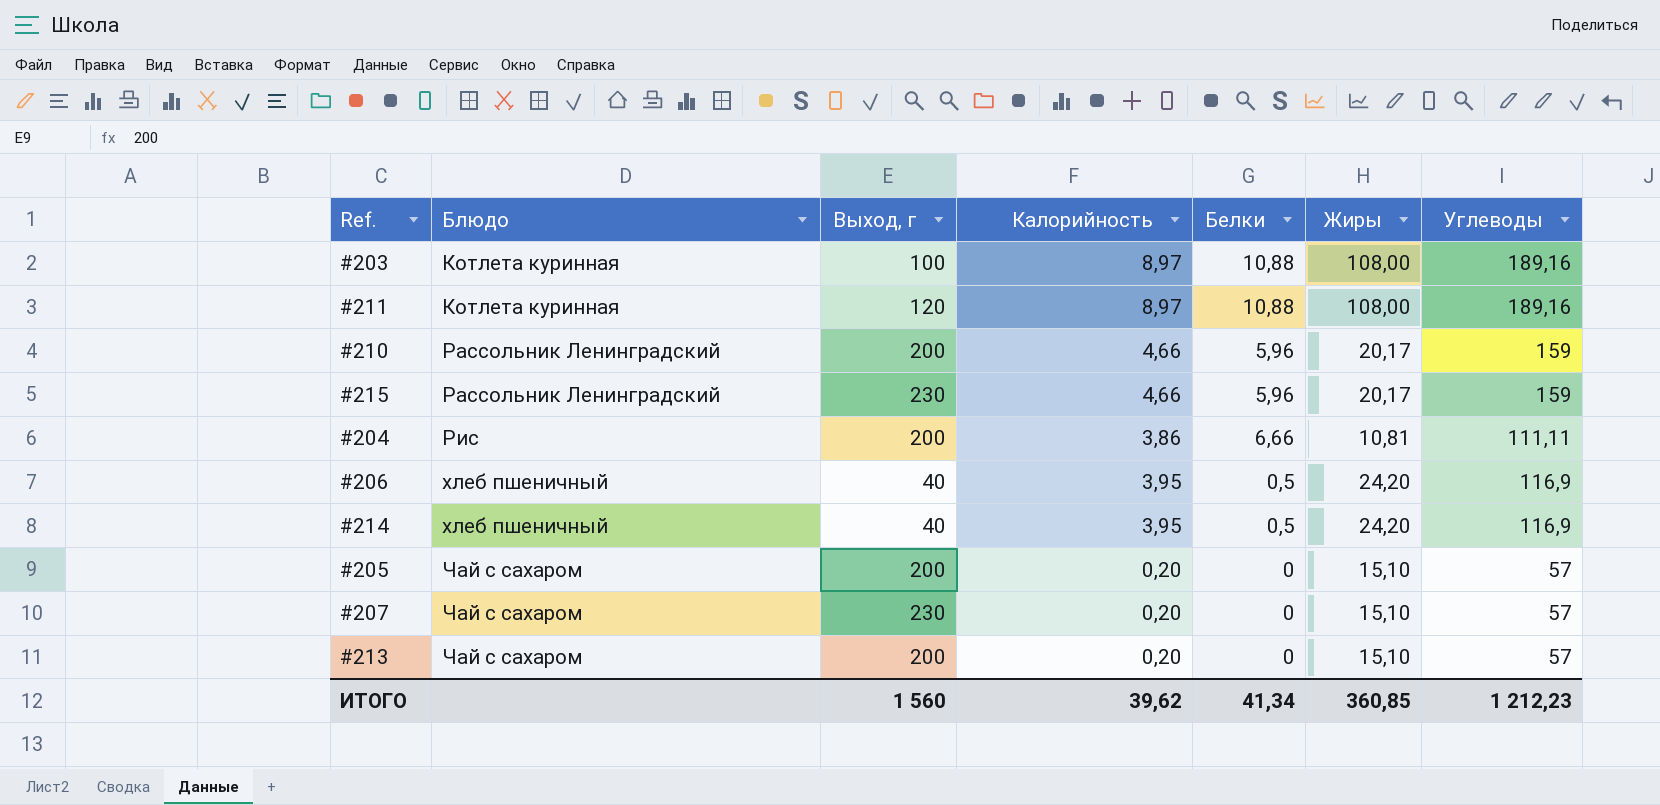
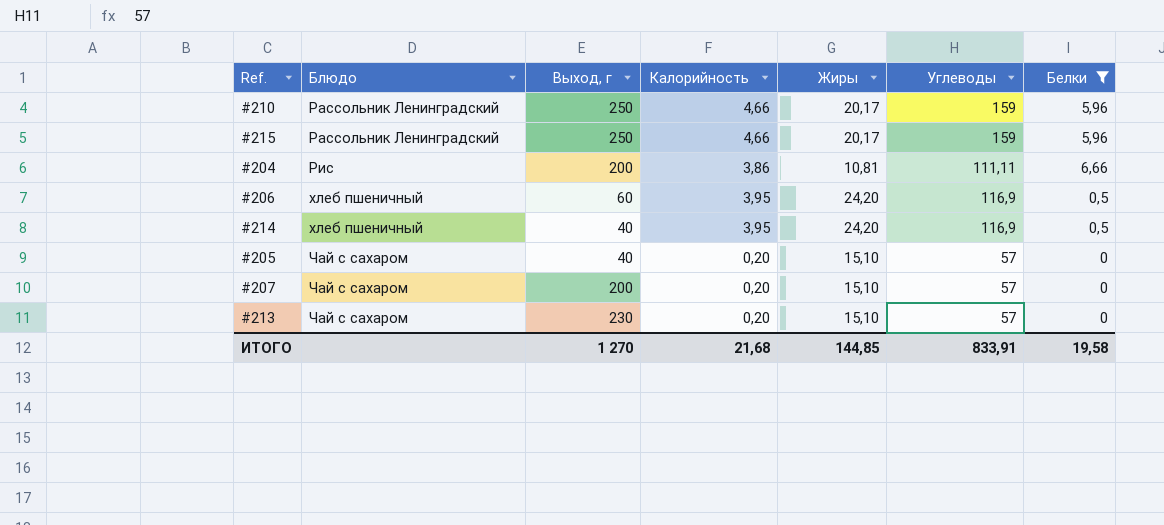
filter: none -> Белки != 10,88
column Белки | position: 5 -> 7
#210 | Выход, г: 200 -> 250
#215 | Выход, г: 230 -> 250
#206 | Выход, г: 40 -> 60
#205 | Выход, г: 200 -> 40
#207 | Выход, г: 230 -> 200
#213 | Выход, г: 200 -> 230
ИТОГО | Выход, г: 1 560 -> 1 270
ИТОГО | Калорийность: 39,62 -> 21,68
ИТОГО | Жиры: 360,85 -> 144,85
ИТОГО | Углеводы: 1 212,23 -> 833,91
ИТОГО | Белки: 41,34 -> 19,58

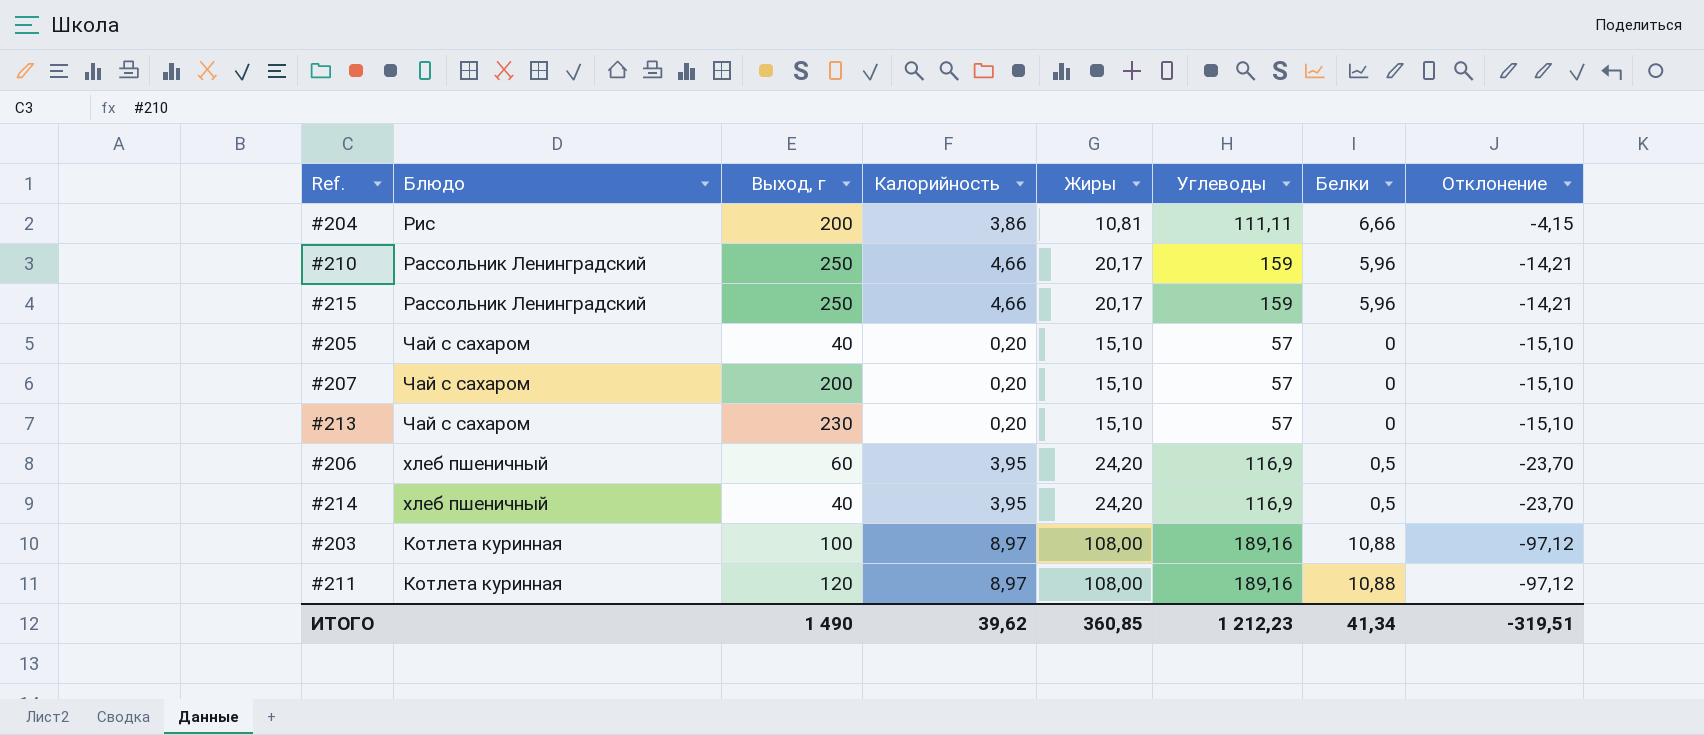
filter: Белки != 10,88 -> none
row order: Блюдо ascending -> Отклонение descending
column Отклонение | formula: none -> [Белки] - [Жиры]
ИТОГО | Выход, г: 1 270 -> 1 490
ИТОГО | Калорийность: 21,68 -> 39,62
ИТОГО | Жиры: 144,85 -> 360,85
ИТОГО | Углеводы: 833,91 -> 1 212,23
ИТОГО | Белки: 19,58 -> 41,34

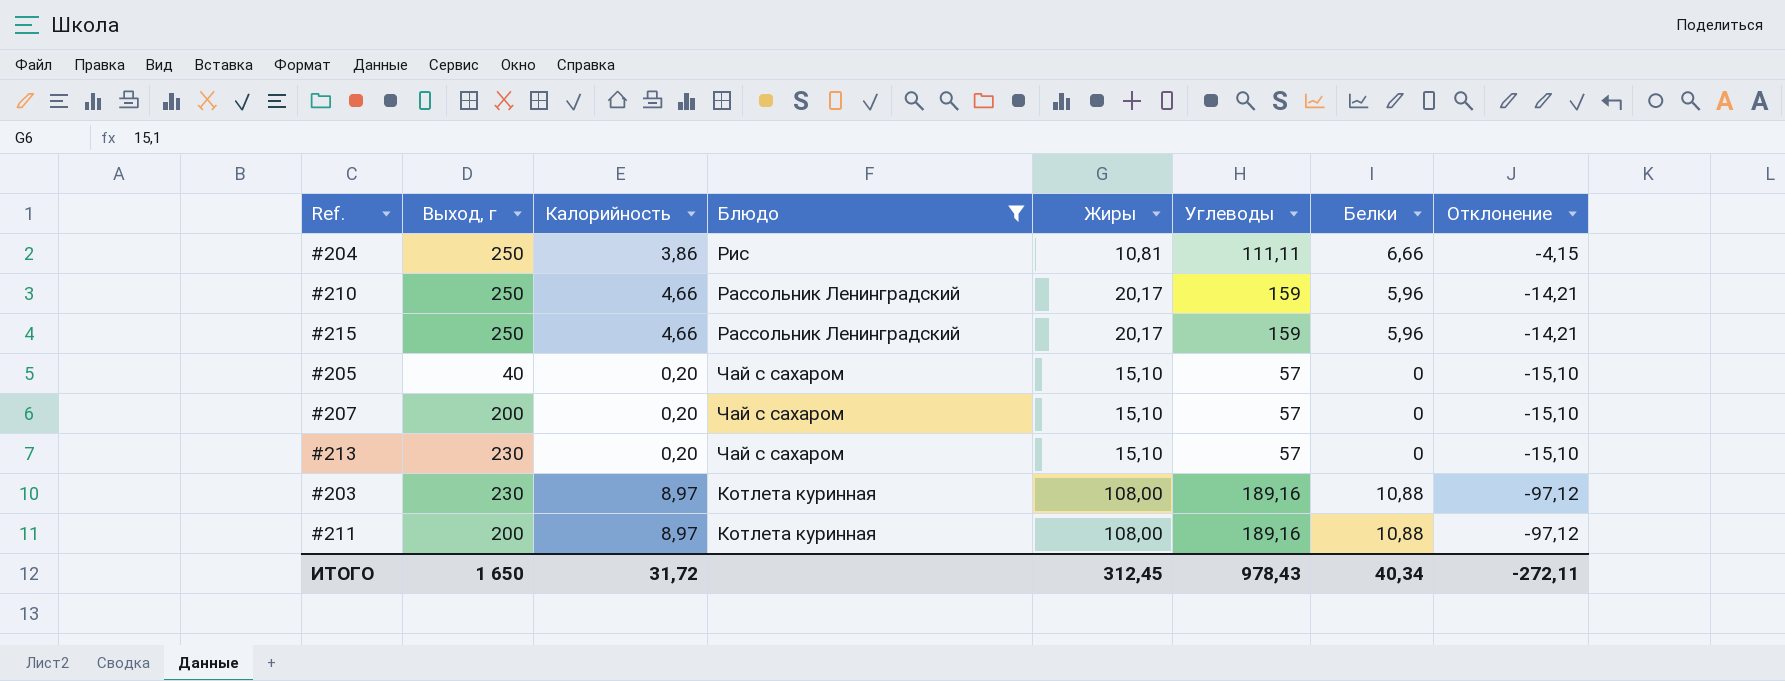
filter: none -> Блюдо != хлеб пшеничный
column Блюдо | position: 2 -> 4
#204 | Выход, г: 200 -> 250
#203 | Выход, г: 100 -> 230
#211 | Выход, г: 120 -> 200
ИТОГО | Выход, г: 1 490 -> 1 650
ИТОГО | Калорийность: 39,62 -> 31,72
ИТОГО | Жиры: 360,85 -> 312,45
ИТОГО | Углеводы: 1 212,23 -> 978,43
ИТОГО | Белки: 41,34 -> 40,34
ИТОГО | Отклонение: -319,51 -> -272,11

